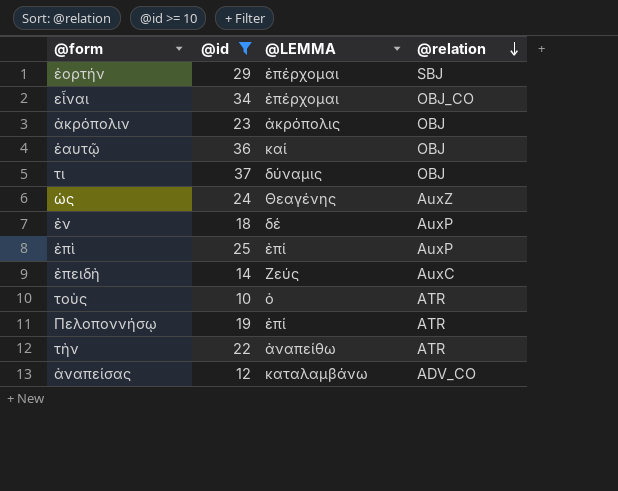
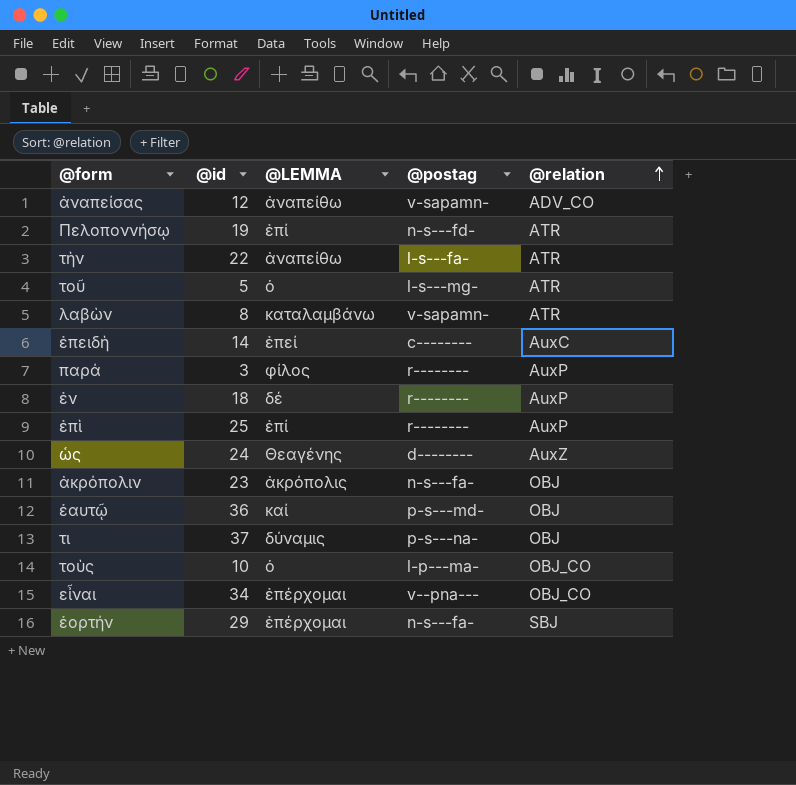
filter: @id >= 10 -> none
row order: @relation descending -> @relation ascending
column @postag | position: none -> 4
ἀναπείσας | @LEMMA: καταλαμβάνω -> ἀναπείθω
ἐπειδὴ | @LEMMA: Ζεύς -> ἐπεί
τοὺς | @relation: ATR -> OBJ_CO

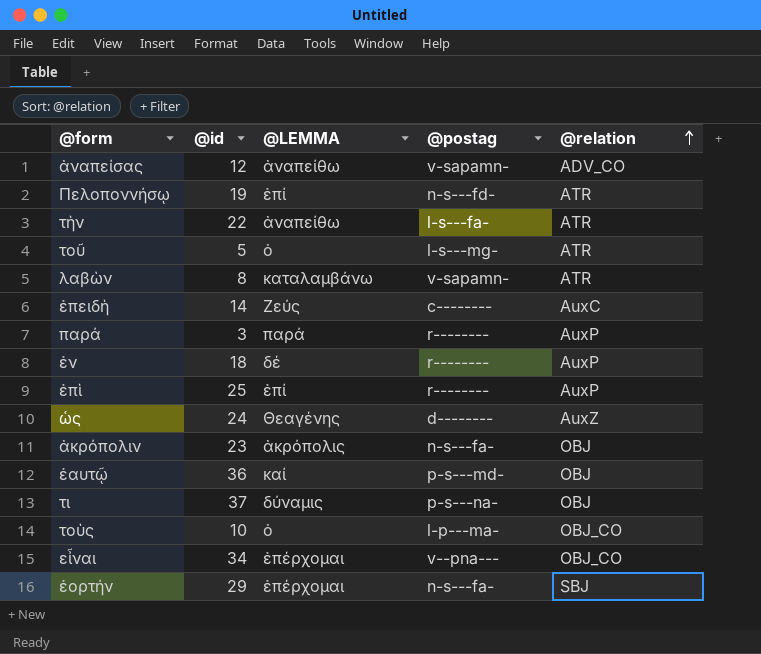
ἐπειδὴ | @LEMMA: ἐπεί -> Ζεύς
παρά | @LEMMA: φίλος -> παρά

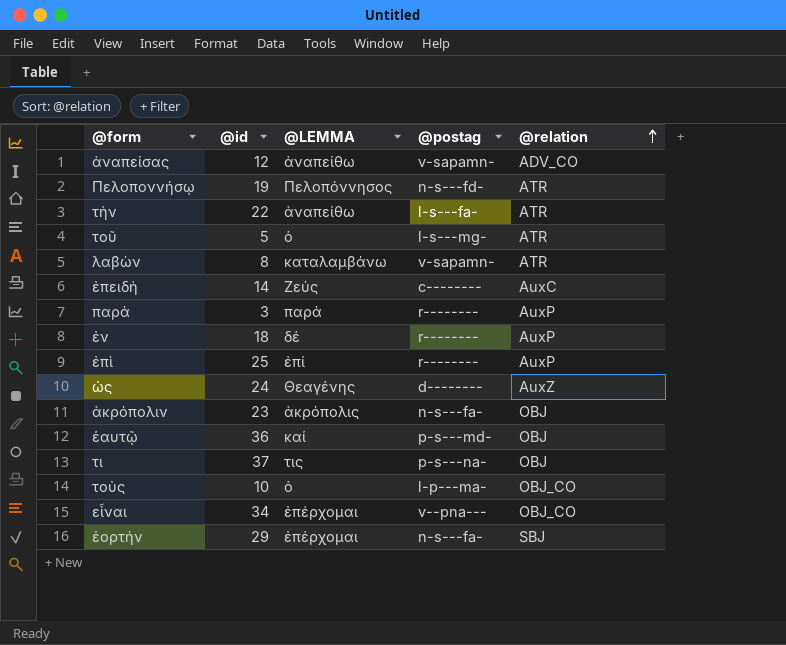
Πελοποννήσῳ | @LEMMA: ἐπί -> Πελοπόννησος
τι | @LEMMA: δύναμις -> τις

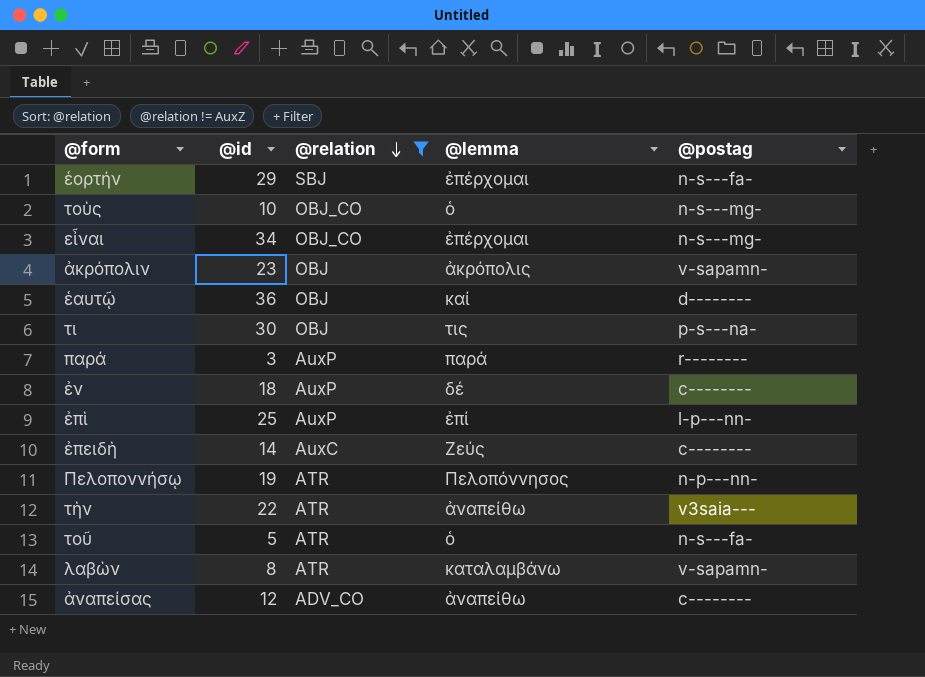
filter: none -> @relation != AuxZ
row order: @relation ascending -> @relation descending
column @relation | position: 5 -> 3
column name: @LEMMA -> @lemma
τοὺς | @postag: l-p---ma- -> n-s---mg-
εἶναι | @postag: v--pna--- -> n-s---mg-
ἀκρόπολιν | @postag: n-s---fa- -> v-sapamn-
ἑαυτῷ | @postag: p-s---md- -> d--------
τι | @id: 37 -> 30
ἐν | @postag: r-------- -> c--------
ἐπὶ | @postag: r-------- -> l-p---nn-
Πελοποννήσῳ | @postag: n-s---fd- -> n-p---nn-
τὴν | @postag: l-s---fa- -> v3saia---
τοῦ | @postag: l-s---mg- -> n-s---fa-
ἀναπείσας | @postag: v-sapamn- -> c--------

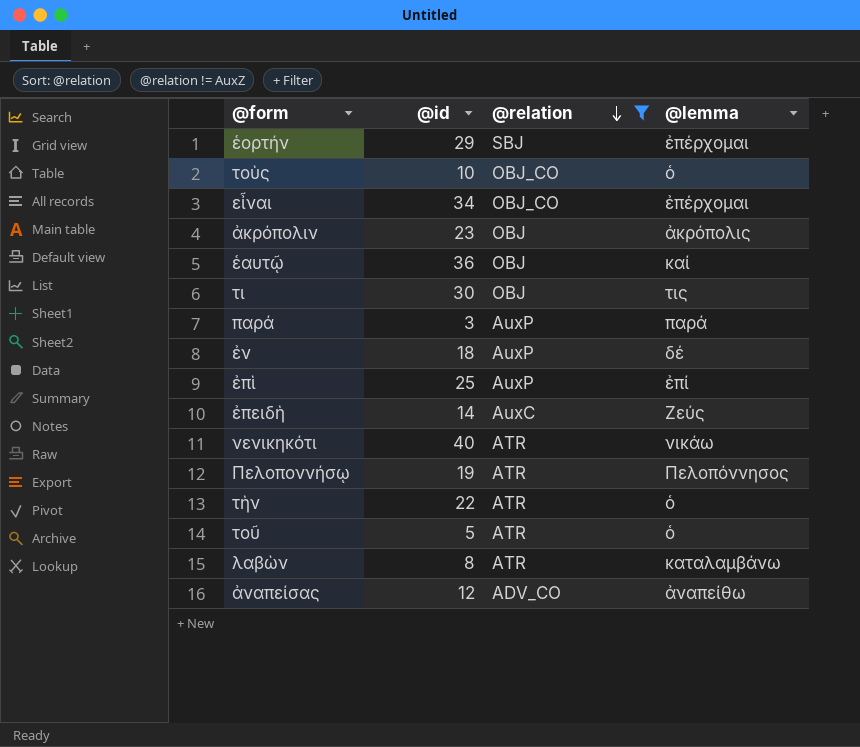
column @postag | position: 5 -> none
row νενικηκότι: none -> 40 | ATR | νικάω
τὴν | @lemma: ἀναπείθω -> ὁ

